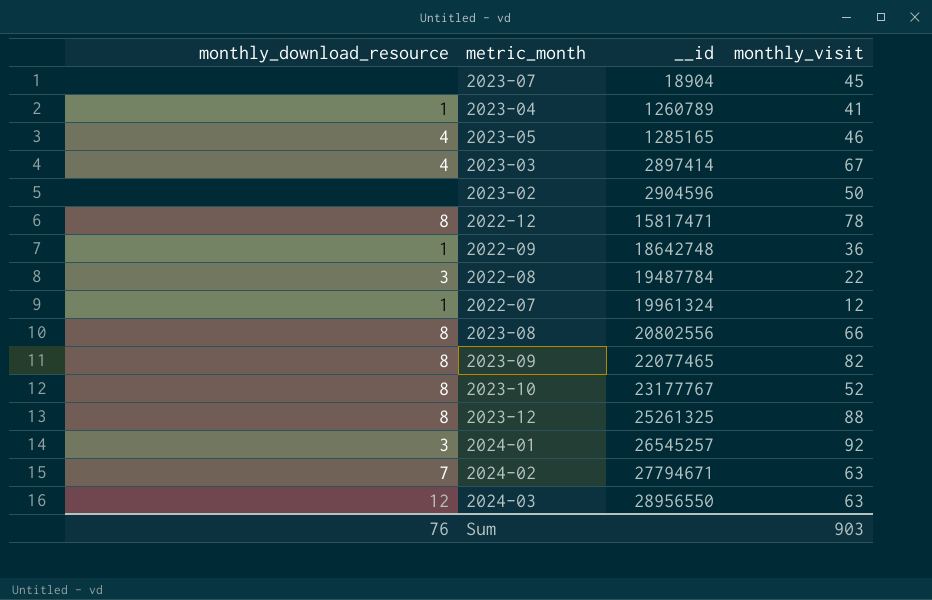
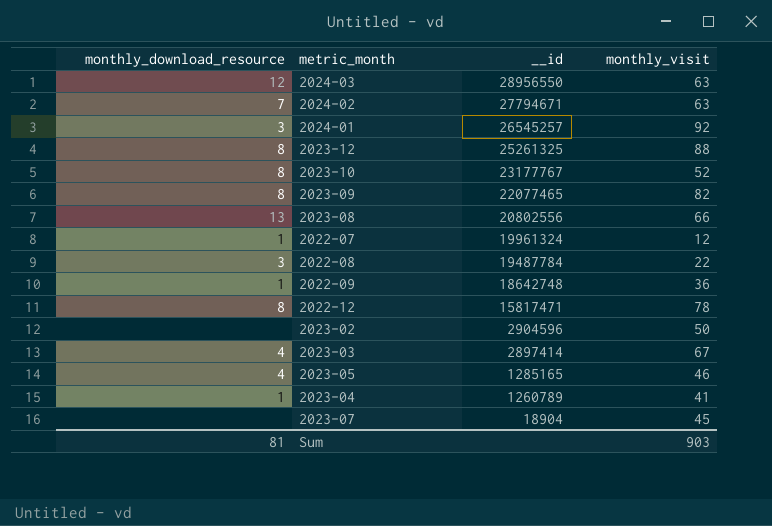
row order: __id ascending -> __id descending
2023-08 | monthly_download_resource: 8 -> 13
Sum | monthly_download_resource: 76 -> 81

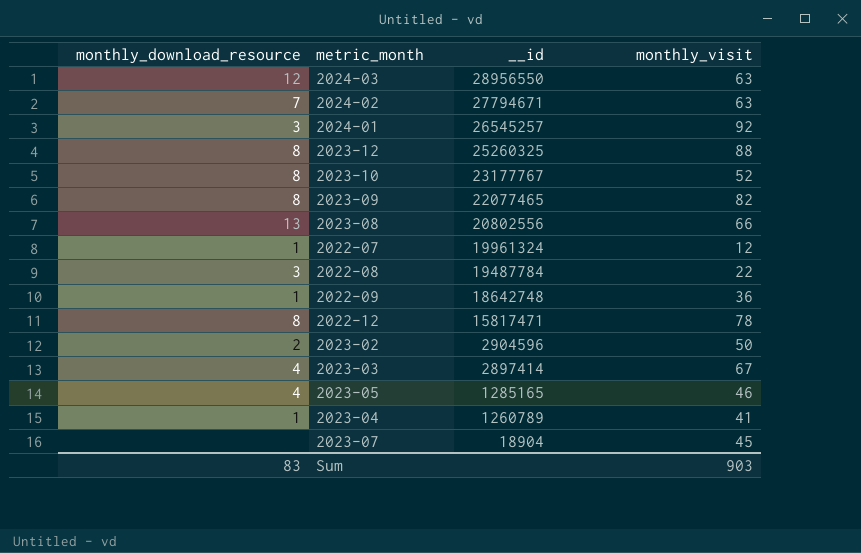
2023-12 | __id: 25261325 -> 25260325
2023-02 | monthly_download_resource: none -> 2
Sum | monthly_download_resource: 81 -> 83

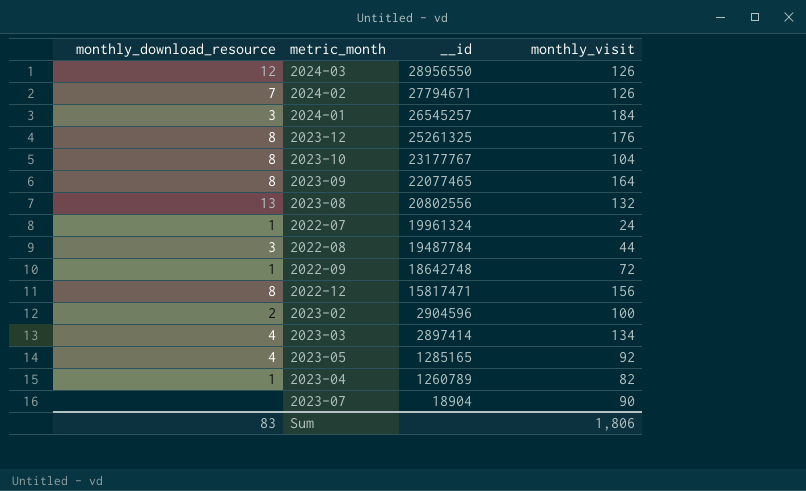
2024-03 | monthly_visit: 63 -> 126
2024-02 | monthly_visit: 63 -> 126
2024-01 | monthly_visit: 92 -> 184
2023-12 | __id: 25260325 -> 25261325
2023-12 | monthly_visit: 88 -> 176
2023-10 | monthly_visit: 52 -> 104
2023-09 | monthly_visit: 82 -> 164
2023-08 | monthly_visit: 66 -> 132
2022-07 | monthly_visit: 12 -> 24
2022-08 | monthly_visit: 22 -> 44
2022-09 | monthly_visit: 36 -> 72
2022-12 | monthly_visit: 78 -> 156
2023-02 | monthly_visit: 50 -> 100
2023-03 | monthly_visit: 67 -> 134
2023-05 | monthly_visit: 46 -> 92
2023-04 | monthly_visit: 41 -> 82
2023-07 | monthly_visit: 45 -> 90
Sum | monthly_visit: 903 -> 1,806

